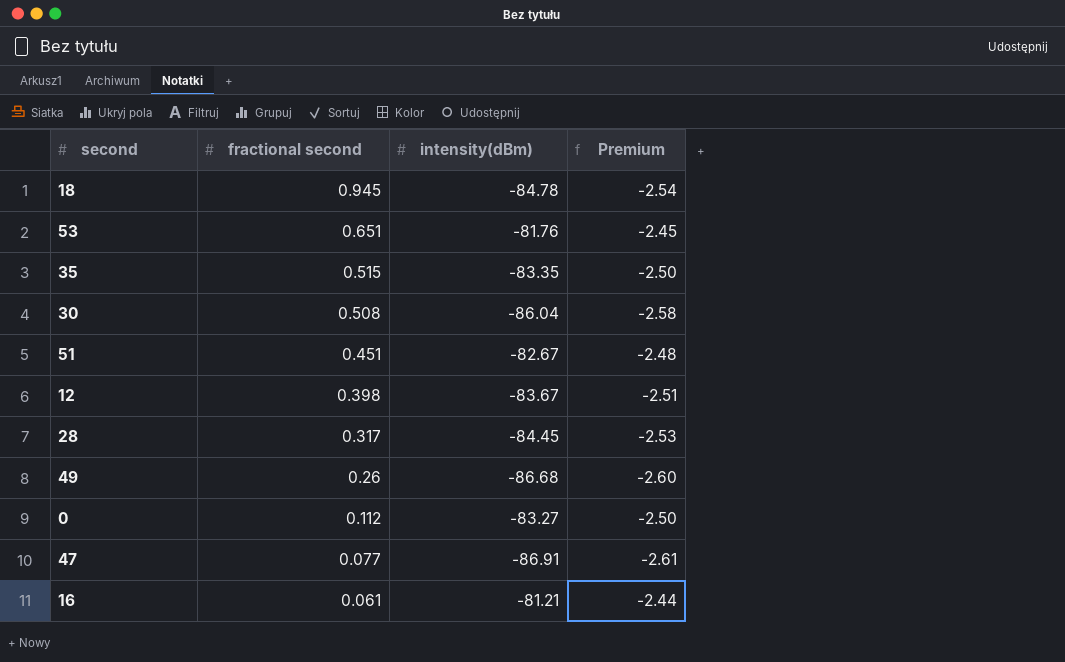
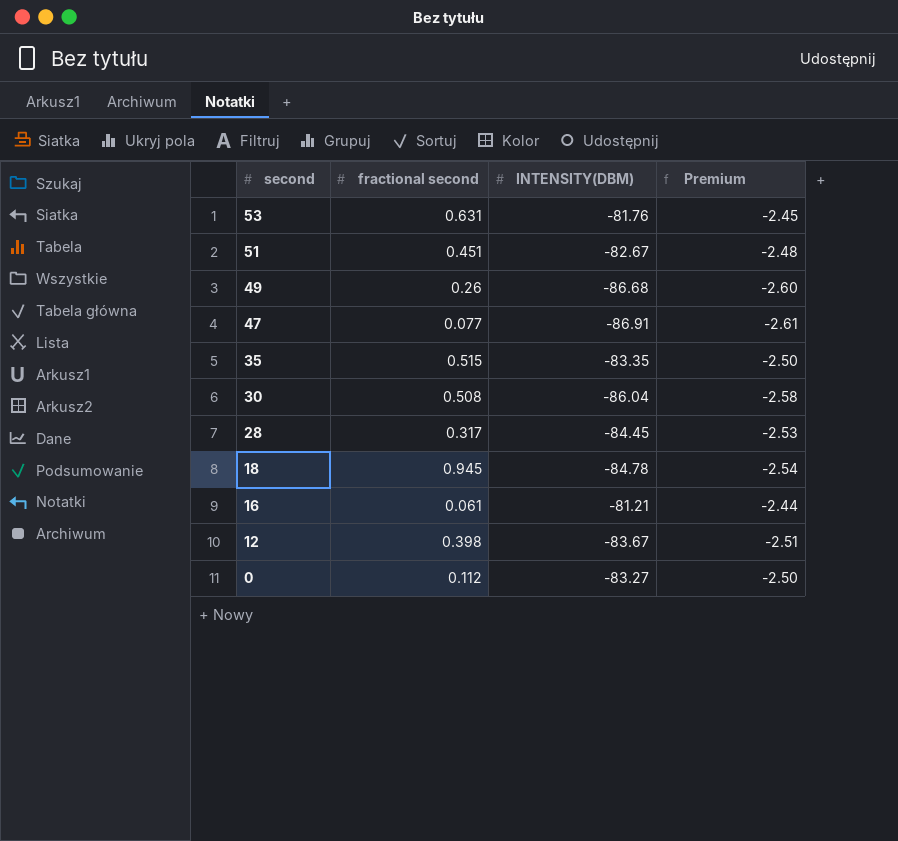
row order: fractional second descending -> second descending
column name: intensity(dBm) -> INTENSITY(DBM)
53 | fractional second: 0.651 -> 0.631

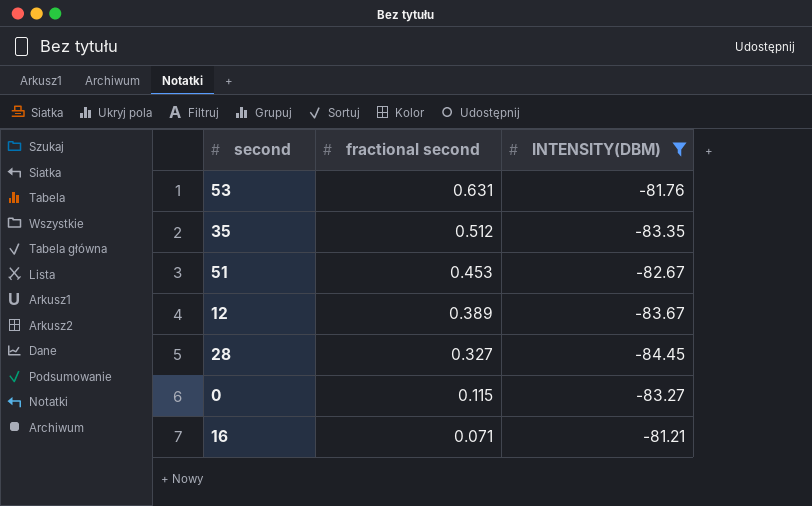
filter: none -> INTENSITY(DBM) >= -84.45
row order: second descending -> fractional second descending
column Premium | formula: [INTENSITY(DBM)] * 0.03 -> none
35 | fractional second: 0.515 -> 0.512
51 | fractional second: 0.451 -> 0.453
12 | fractional second: 0.398 -> 0.389
28 | fractional second: 0.317 -> 0.327
0 | fractional second: 0.112 -> 0.115
16 | fractional second: 0.061 -> 0.071

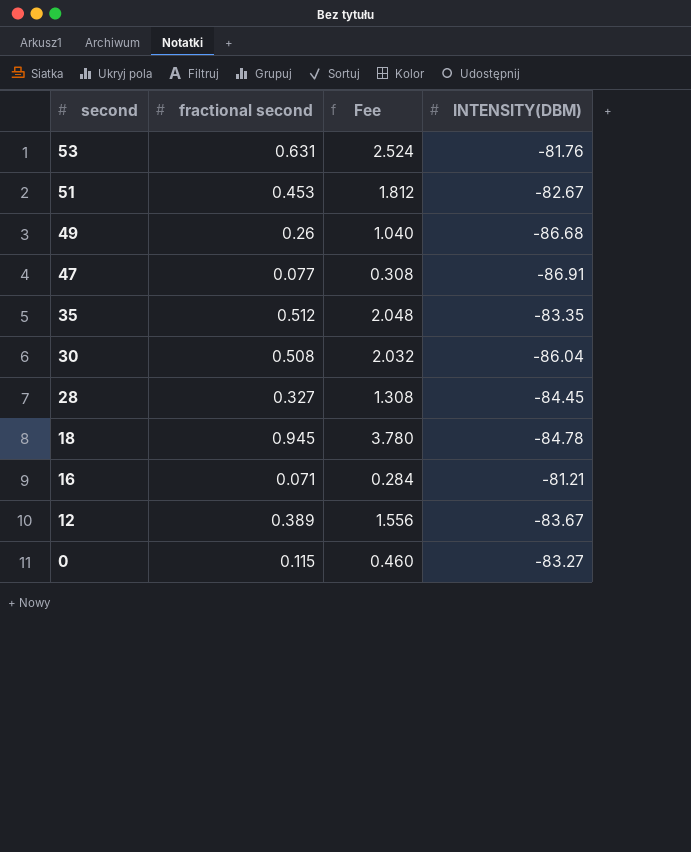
filter: INTENSITY(DBM) >= -84.45 -> none
row order: fractional second descending -> second descending
column Fee | formula: none -> [fractional second] * 4

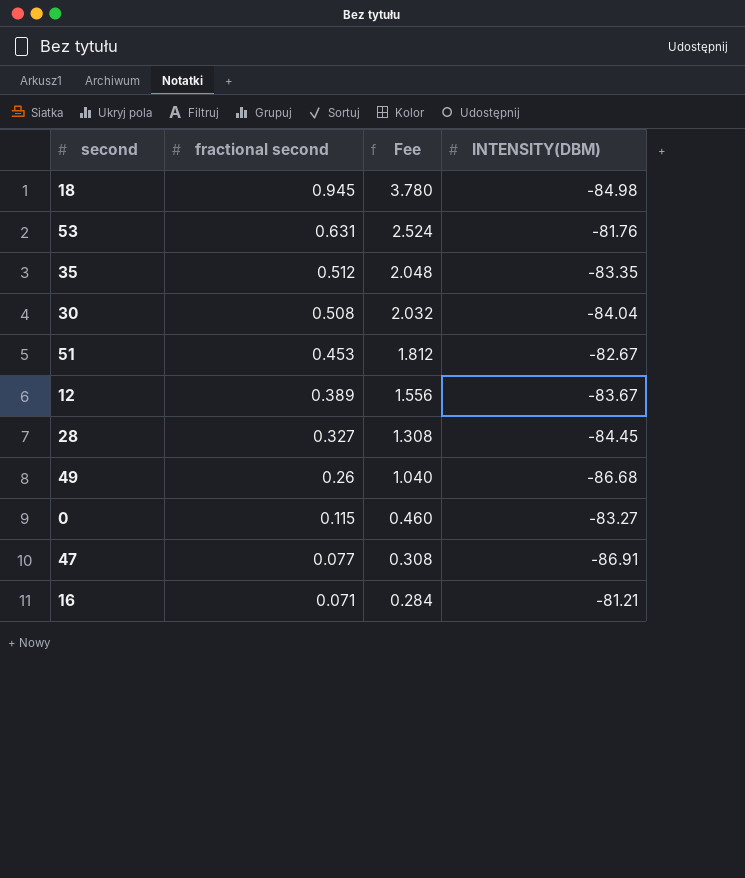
row order: second descending -> fractional second descending
18 | INTENSITY(DBM): -84.78 -> -84.98
30 | INTENSITY(DBM): -86.04 -> -84.04

